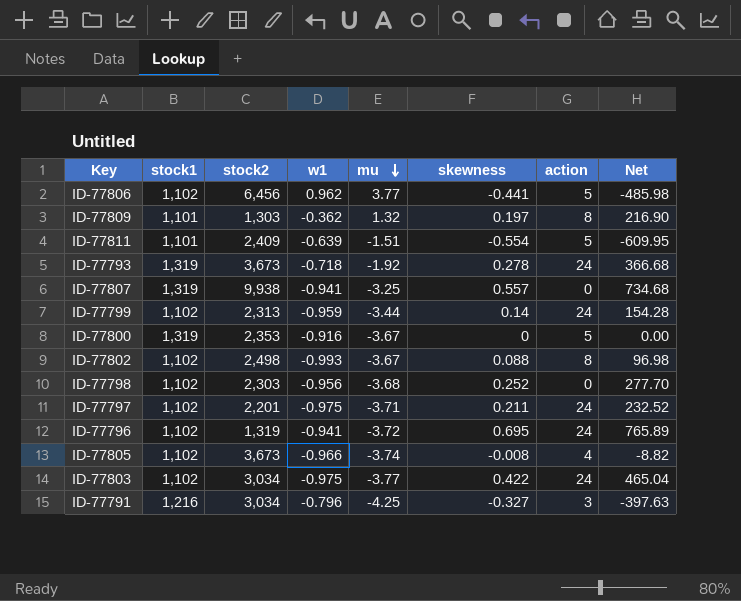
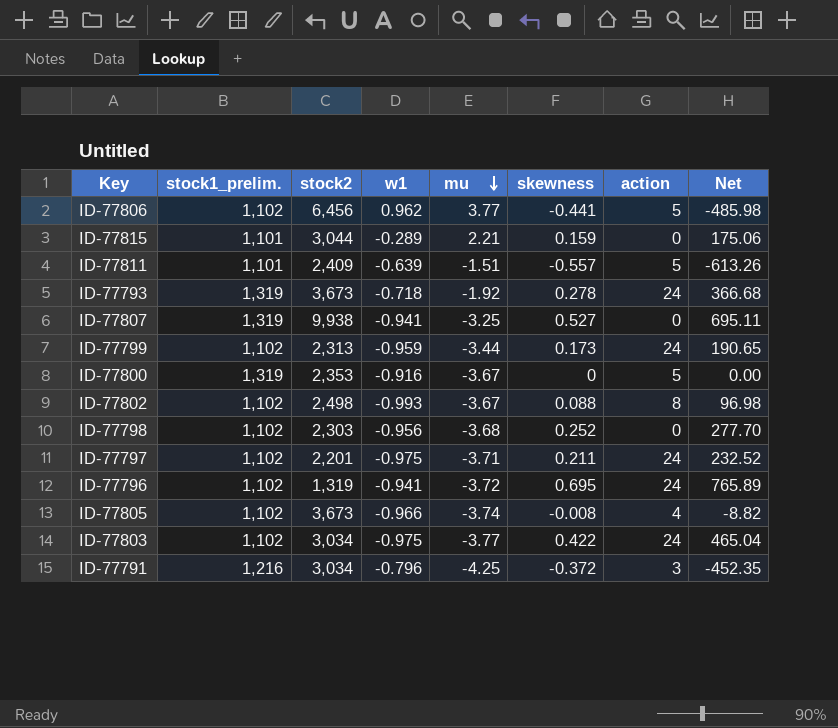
column name: stock1 -> stock1_prelim.
row ID-77809: 1,101 | 1,303 | -0.362 | 1.32 | 0.197 | 8 | 216.90 -> none
row ID-77815: none -> 1,101 | 3,044 | -0.289 | 2.21 | 0.159 | 0 | 175.06
ID-77811 | skewness: -0.554 -> -0.557
ID-77811 | Net: -609.95 -> -613.26
ID-77807 | skewness: 0.557 -> 0.527
ID-77807 | Net: 734.68 -> 695.11
ID-77799 | skewness: 0.14 -> 0.173
ID-77799 | Net: 154.28 -> 190.65
ID-77791 | skewness: -0.327 -> -0.372
ID-77791 | Net: -397.63 -> -452.35

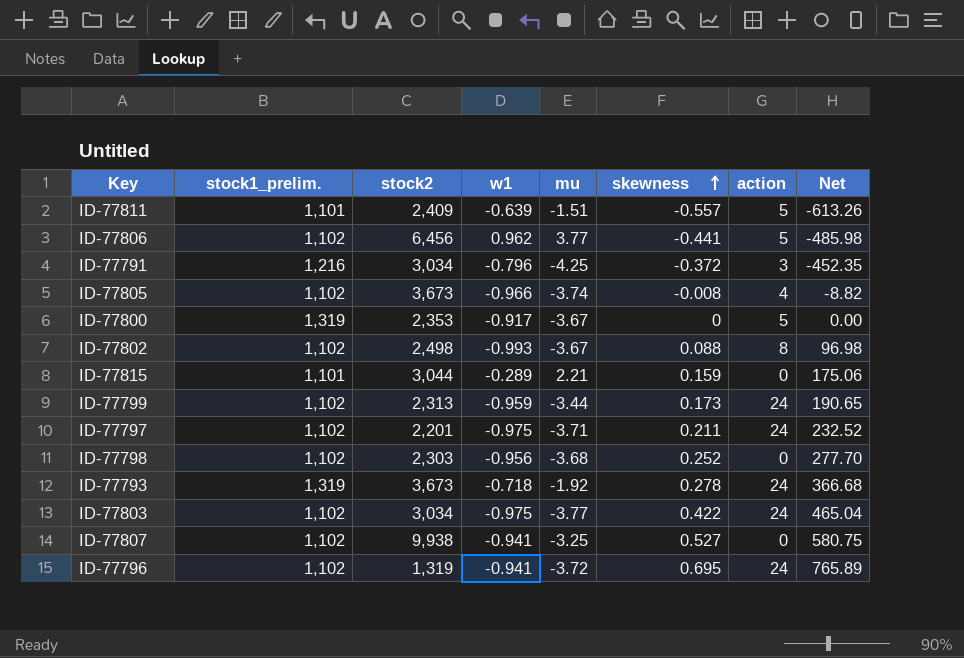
row order: mu descending -> skewness ascending
ID-77800 | w1: -0.916 -> -0.917
ID-77807 | stock1_prelim.: 1,319 -> 1,102
ID-77807 | Net: 695.11 -> 580.75

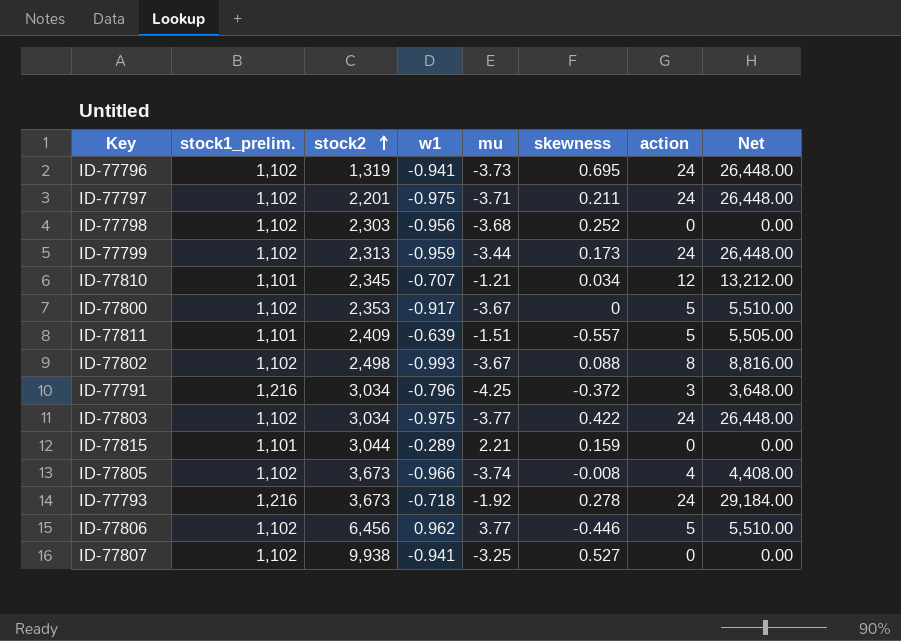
row order: skewness ascending -> stock2 ascending
column Net | formula: [stock1_prelim.] * [skewness] -> [stock1_prelim.] * [action]
ID-77796 | mu: -3.72 -> -3.73
row ID-77810: none -> 1,101 | 2,345 | -0.707 | -1.21 | 0.034 | 12 | 13,212.00
ID-77800 | stock1_prelim.: 1,319 -> 1,102
ID-77793 | stock1_prelim.: 1,319 -> 1,216
ID-77806 | skewness: -0.441 -> -0.446

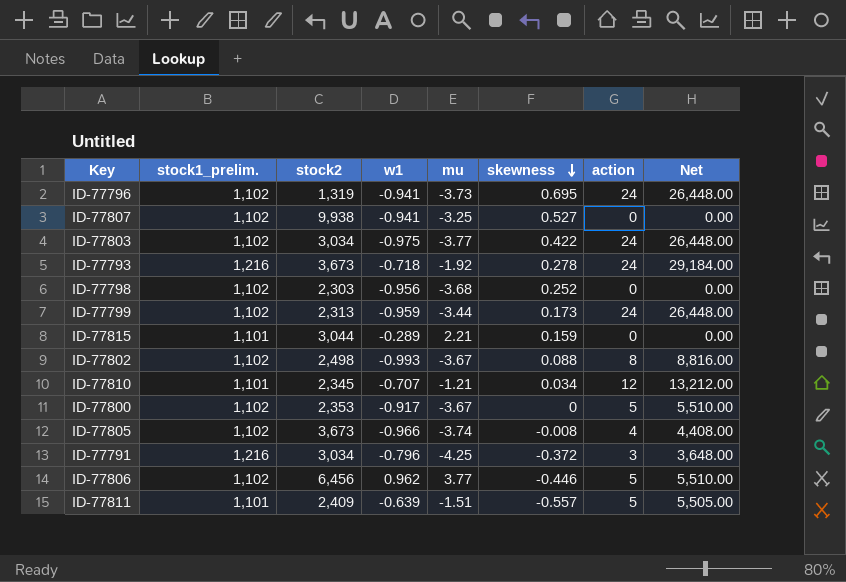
row order: stock2 ascending -> skewness descending
row ID-77797: 1,102 | 2,201 | -0.975 | -3.71 | 0.211 | 24 | 26,448.00 -> none

